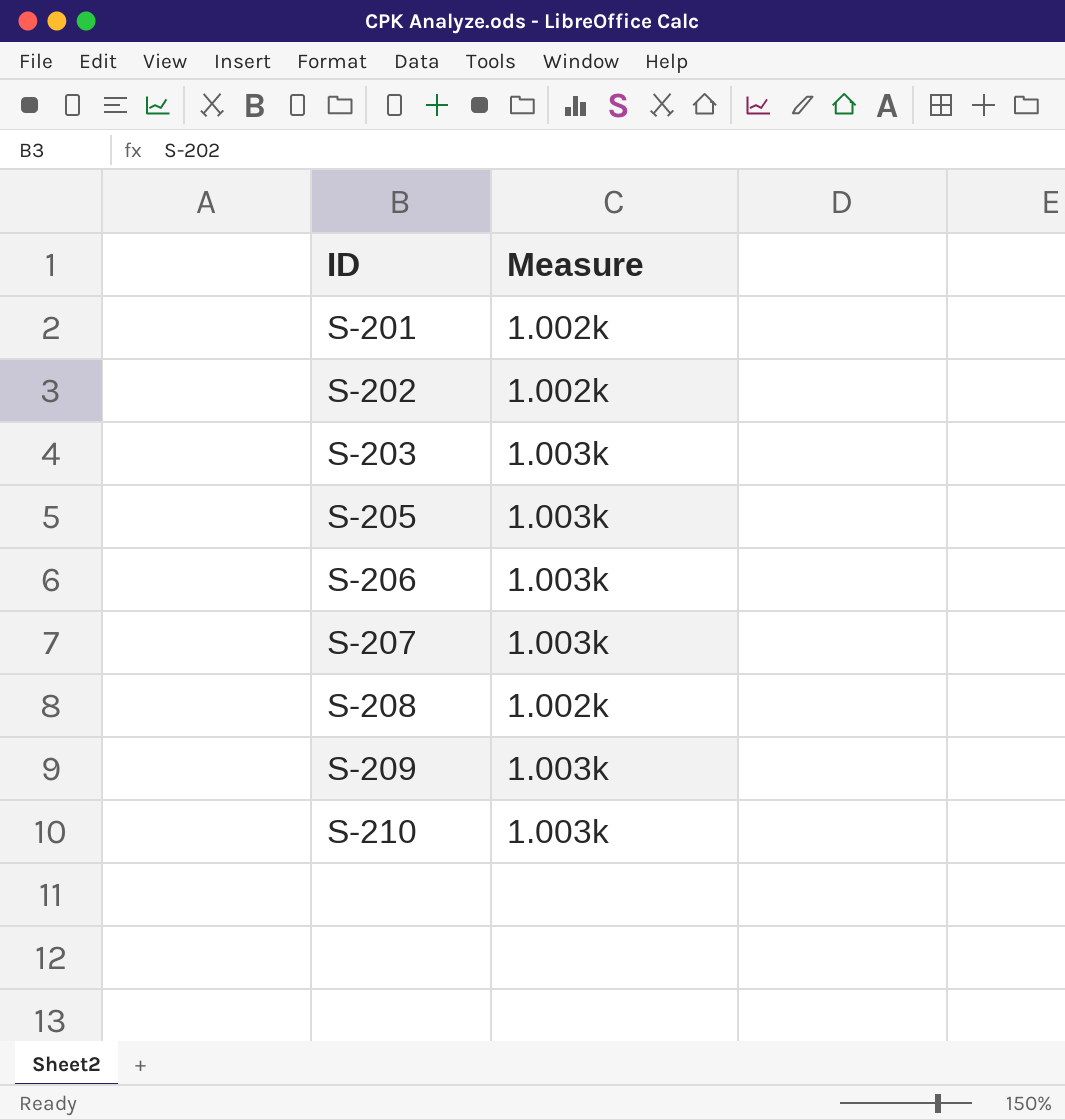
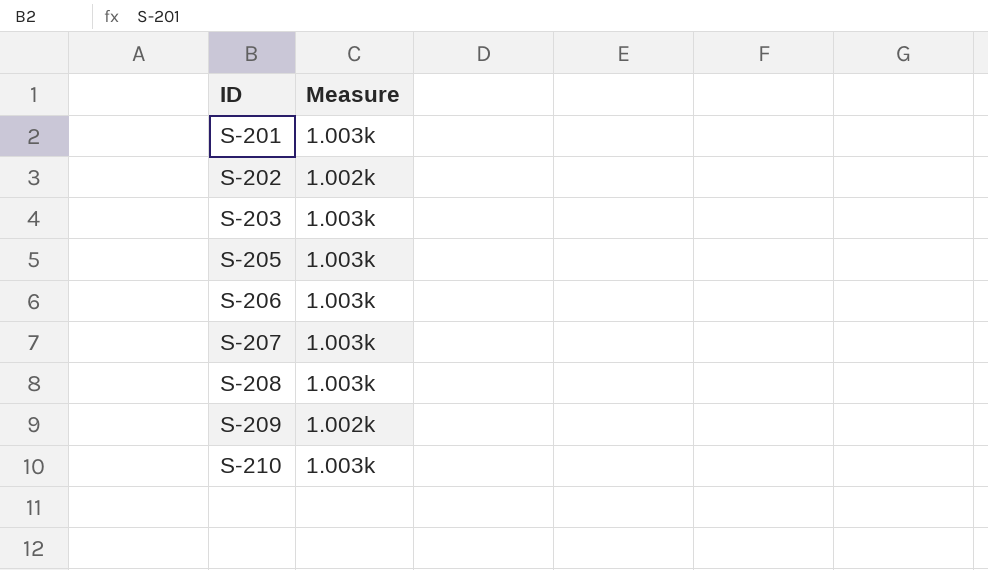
S-201 | Measure: 1.002k -> 1.003k
S-208 | Measure: 1.002k -> 1.003k
S-209 | Measure: 1.003k -> 1.002k

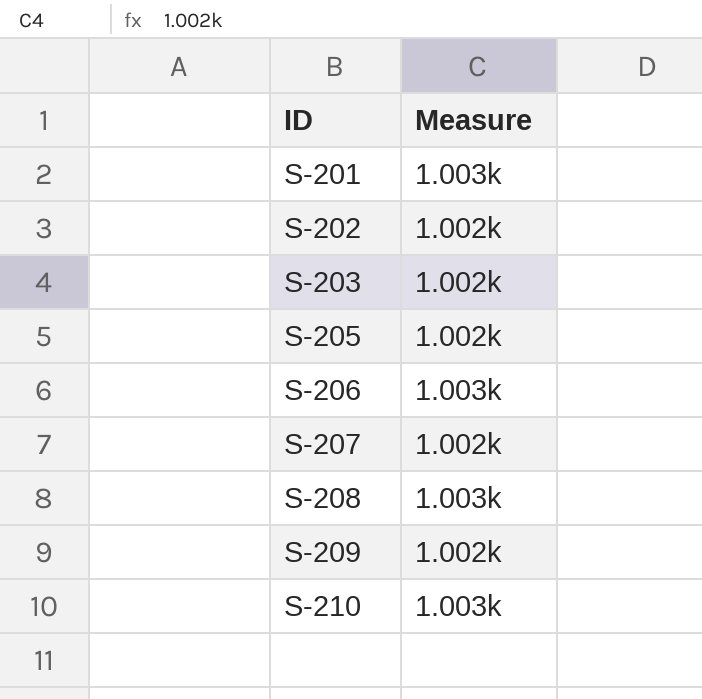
S-203 | Measure: 1.003k -> 1.002k
S-205 | Measure: 1.003k -> 1.002k
S-207 | Measure: 1.003k -> 1.002k

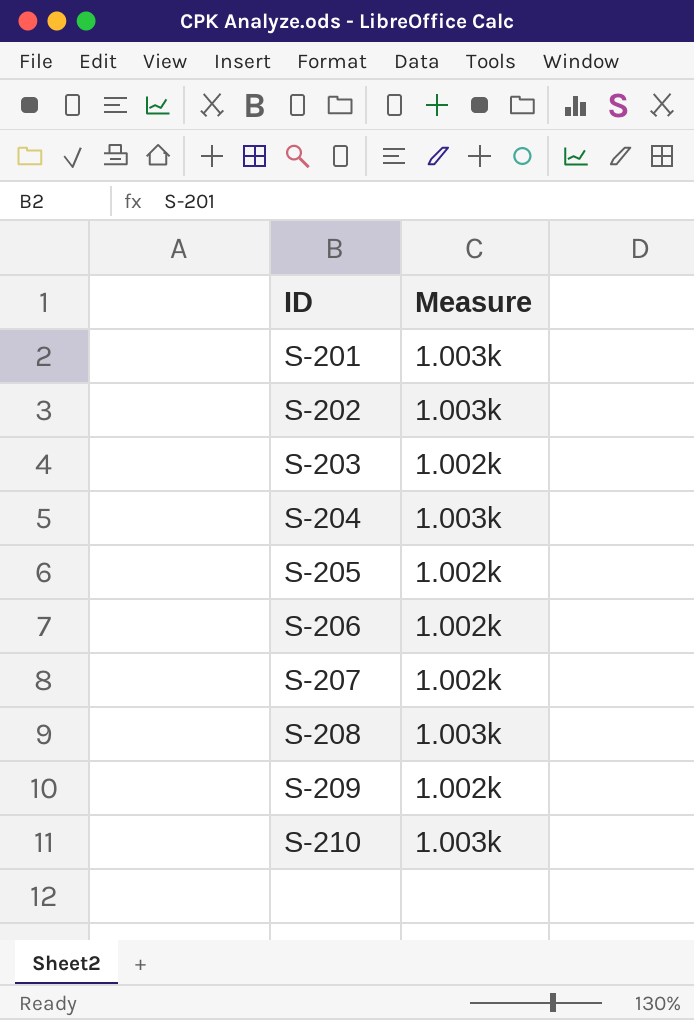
S-202 | Measure: 1.002k -> 1.003k
row S-204: none -> 1.003k
S-206 | Measure: 1.003k -> 1.002k

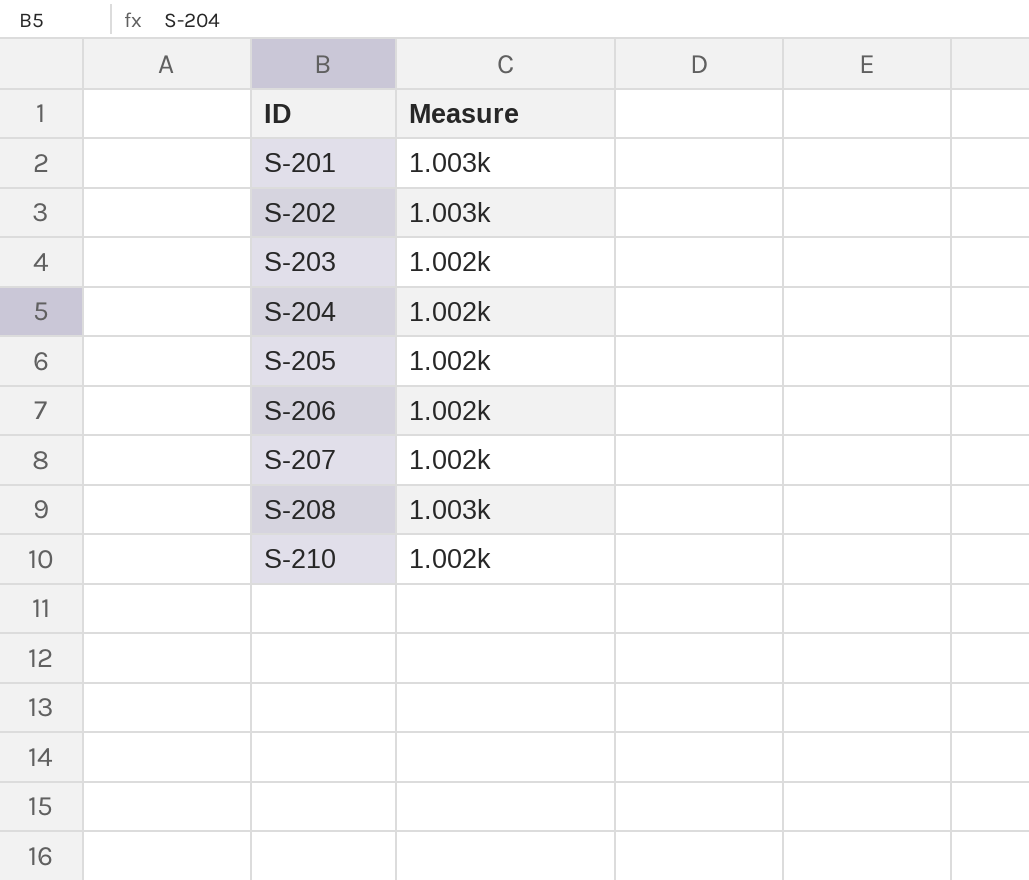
row S-209: 1.002k -> none
S-204 | Measure: 1.003k -> 1.002k
S-210 | Measure: 1.003k -> 1.002k

